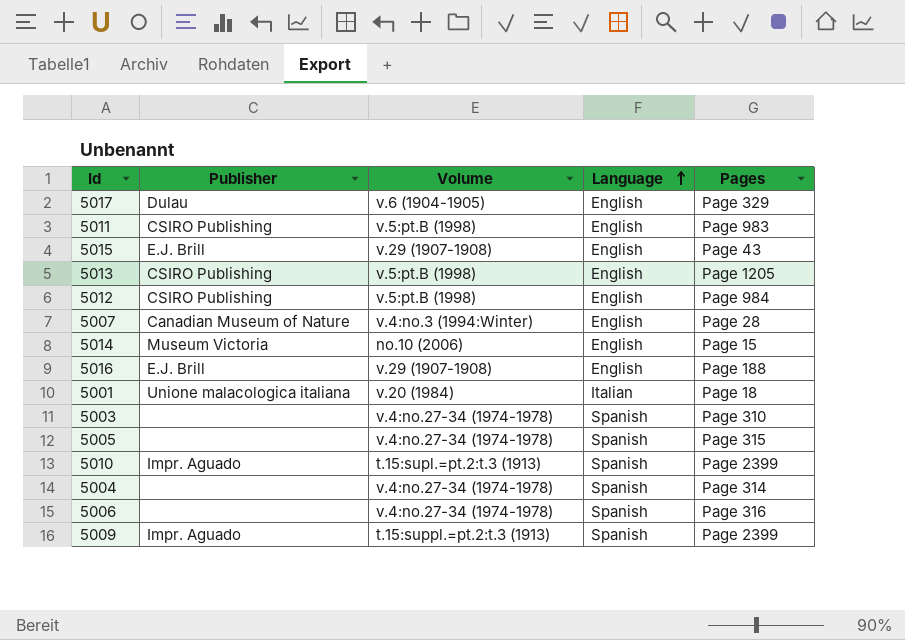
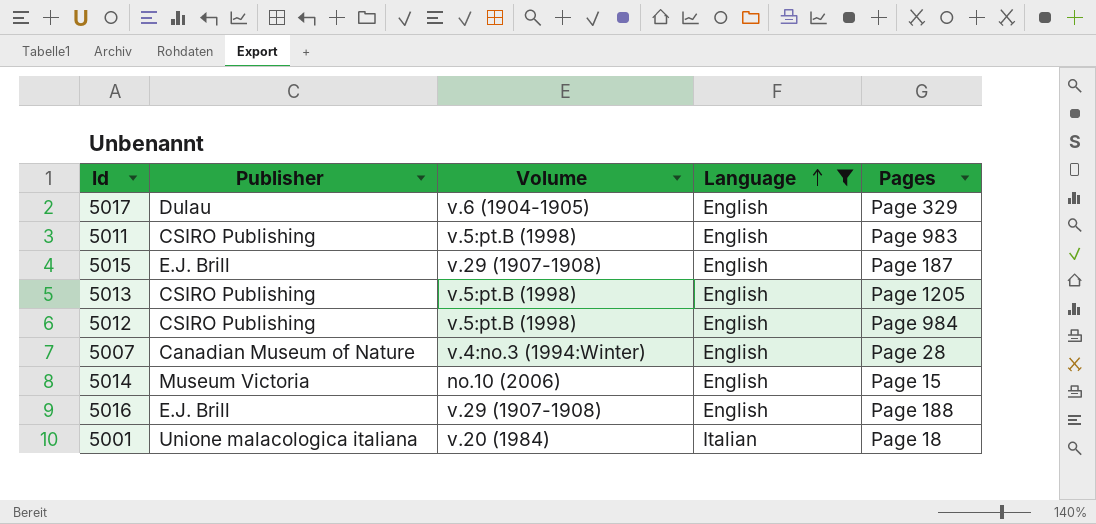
filter: none -> Language != Spanish
5015 | Pages: Page 43 -> Page 187

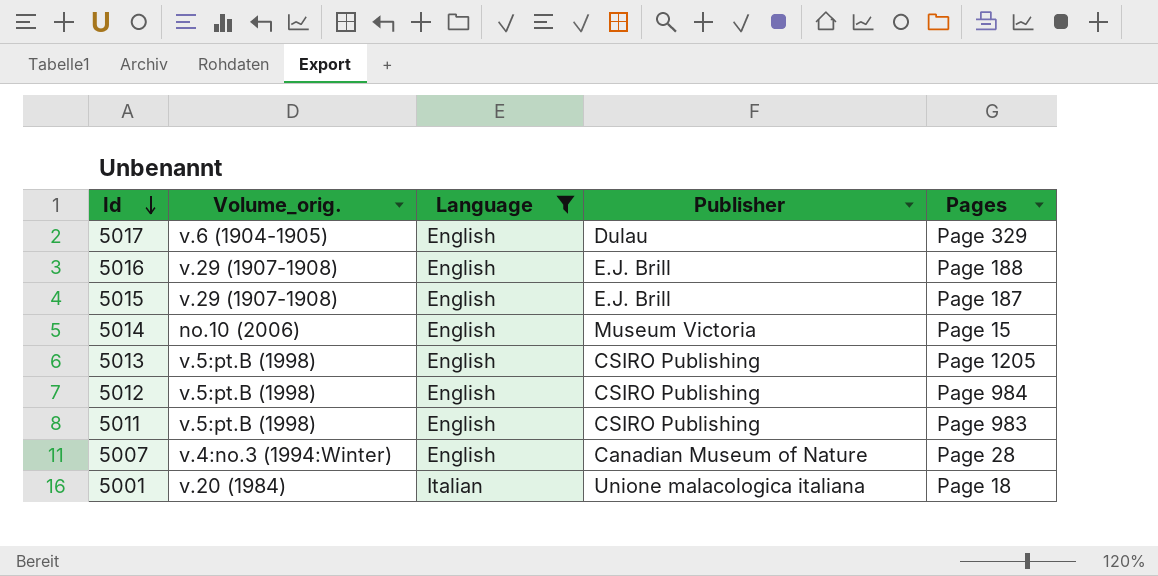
row order: Language ascending -> Id descending
column name: Volume -> Volume_orig.
column Publisher | position: 2 -> 4

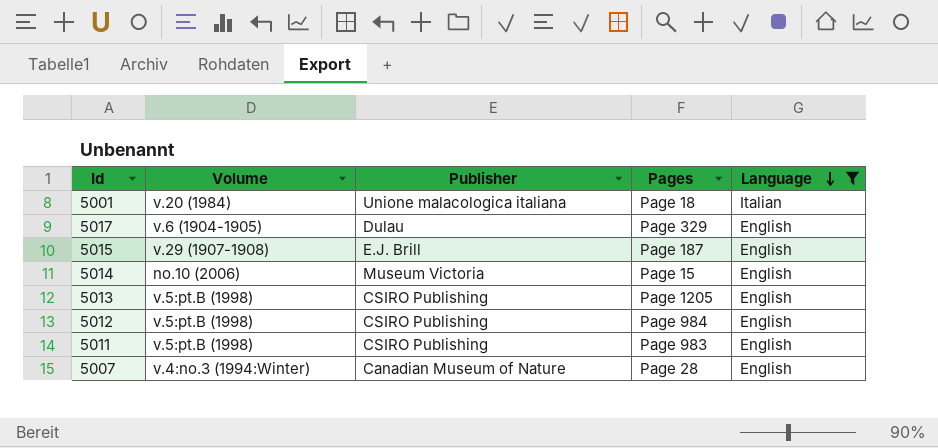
row order: Id descending -> Language descending
column name: Volume_orig. -> Volume
column Language | position: 3 -> 5
row 5016: v.29 (1907-1908) | English | E.J. Brill | Page 188 -> none

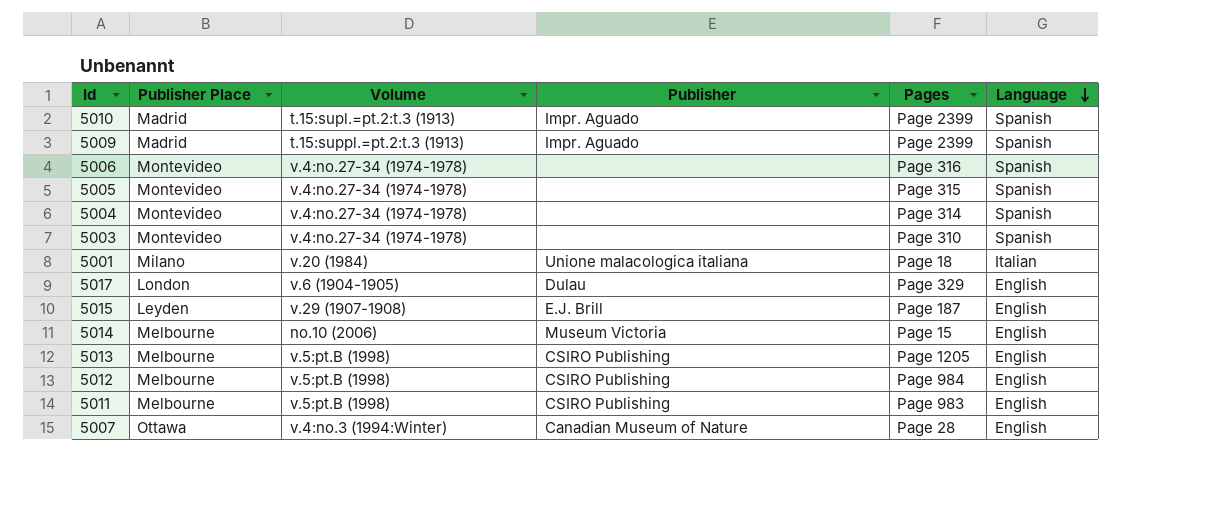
filter: Language != Spanish -> none
column Publisher Place | position: none -> 2

